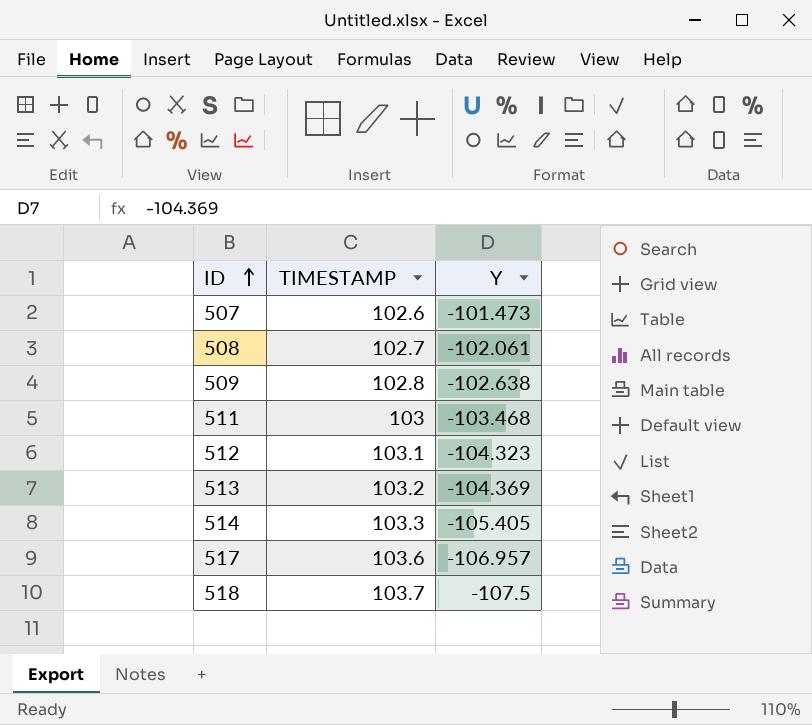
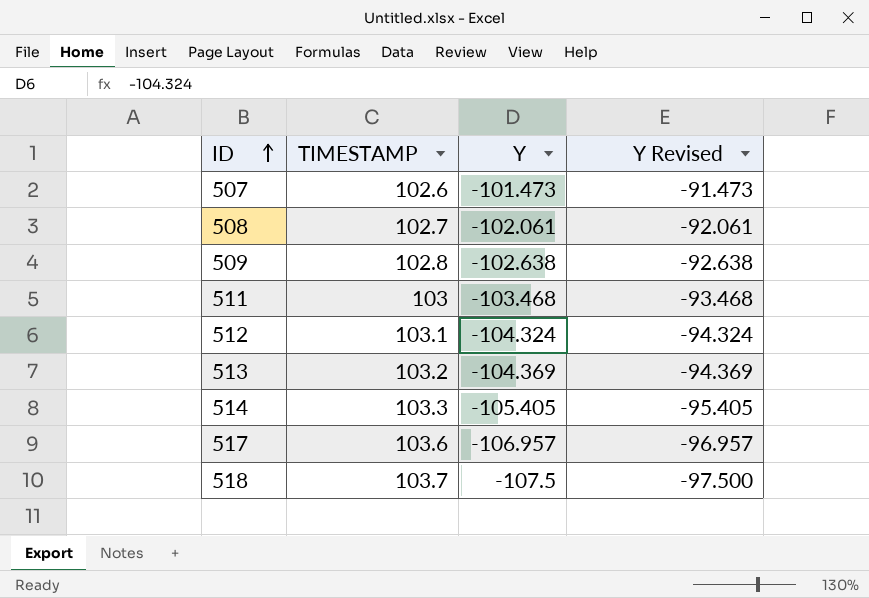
column Y Revised | formula: none -> [Y] + 10
512 | Y: -104.323 -> -104.324

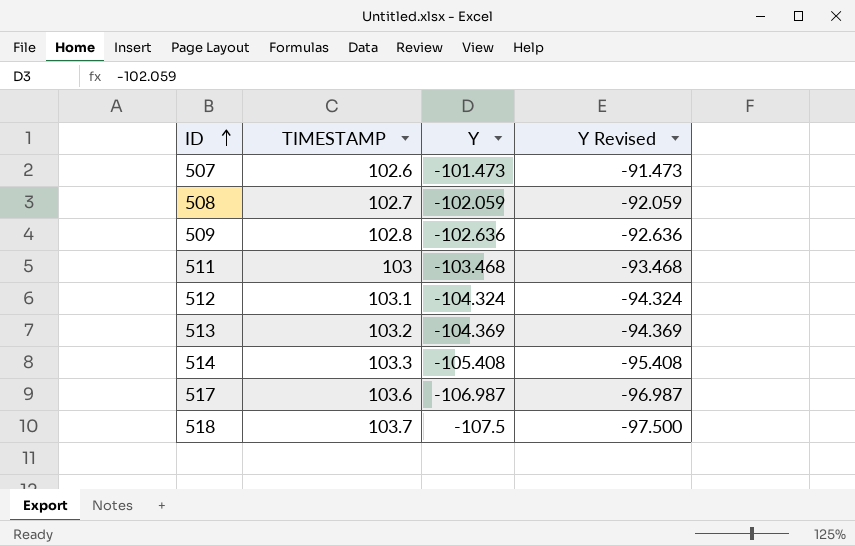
508 | Y: -102.061 -> -102.059
508 | Y Revised: -92.061 -> -92.059
509 | Y: -102.638 -> -102.636
509 | Y Revised: -92.638 -> -92.636
514 | Y: -105.405 -> -105.408
514 | Y Revised: -95.405 -> -95.408
517 | Y: -106.957 -> -106.987
517 | Y Revised: -96.957 -> -96.987

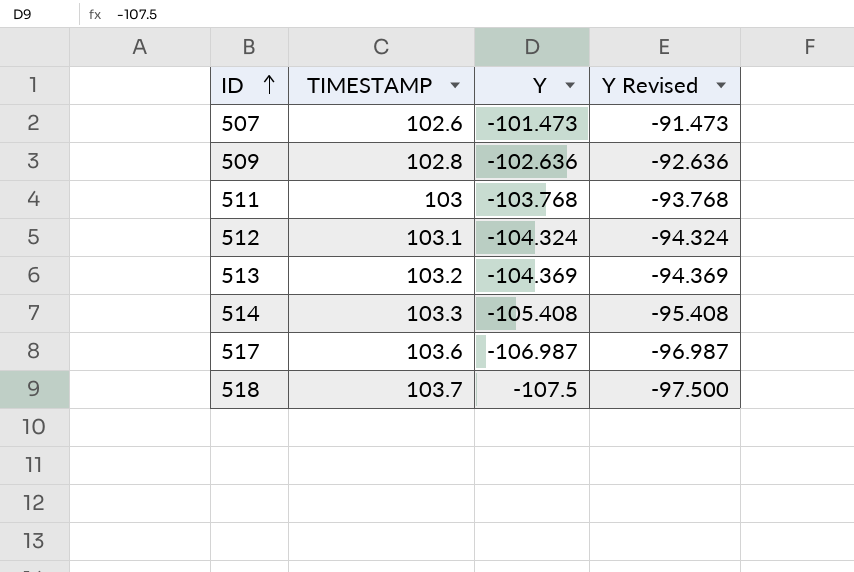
row 508: 102.7 | -102.059 | -92.059 -> none
511 | Y: -103.468 -> -103.768
511 | Y Revised: -93.468 -> -93.768

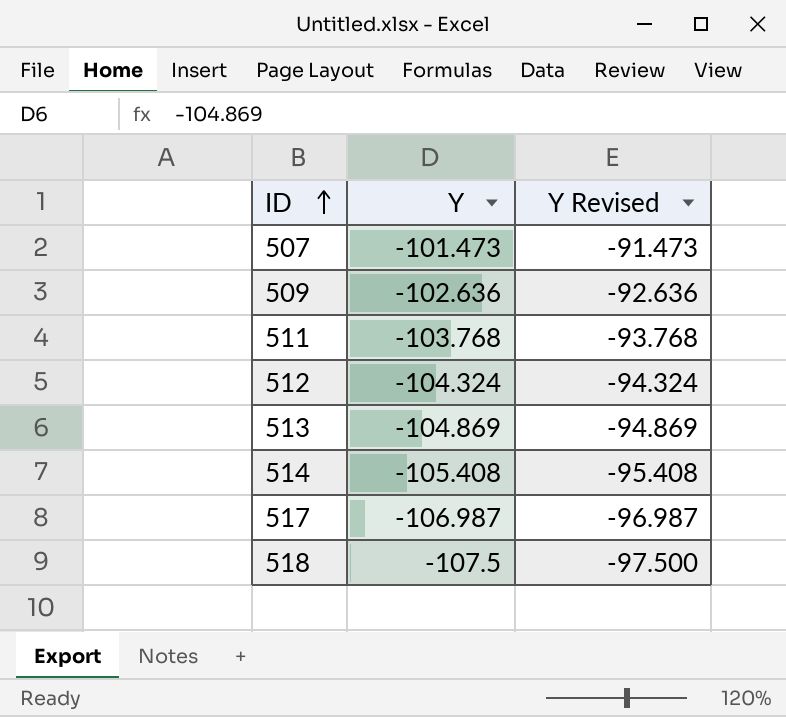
column TIMESTAMP | position: 2 -> none
513 | Y: -104.369 -> -104.869
513 | Y Revised: -94.369 -> -94.869

